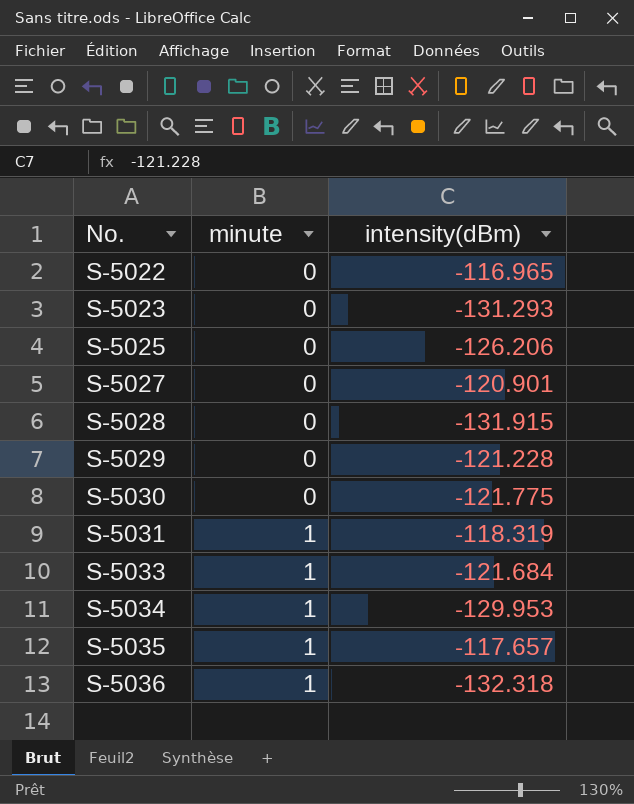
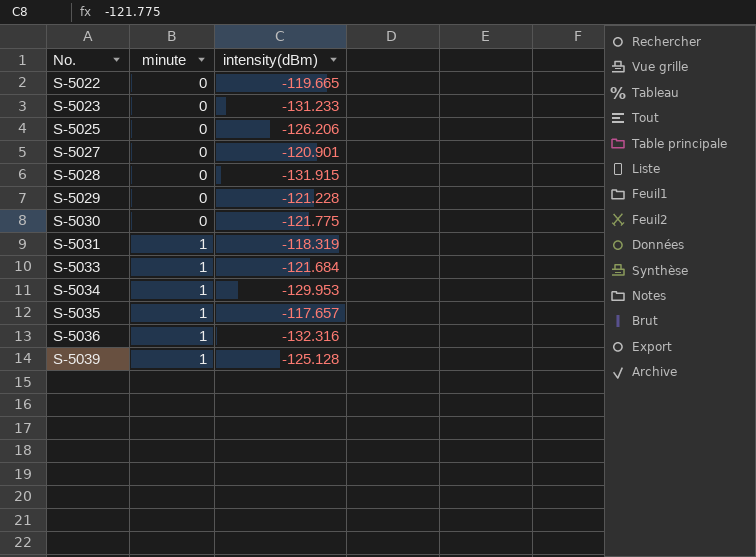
S-5022 | intensity(dBm): -116.965 -> -119.665
S-5023 | intensity(dBm): -131.293 -> -131.233
S-5036 | intensity(dBm): -132.318 -> -132.316
row S-5039: none -> 1 | -125.128

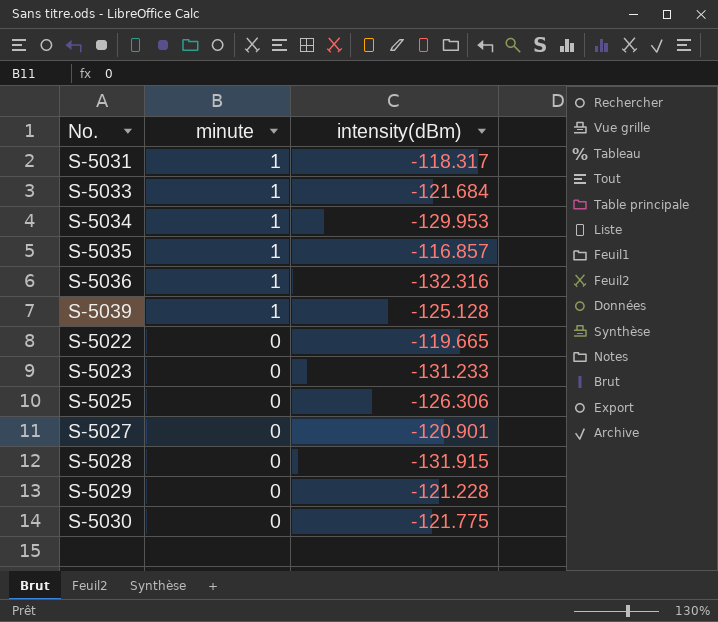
row order: No. ascending -> minute descending
S-5031 | intensity(dBm): -118.319 -> -118.317
S-5035 | intensity(dBm): -117.657 -> -116.857
S-5025 | intensity(dBm): -126.206 -> -126.306

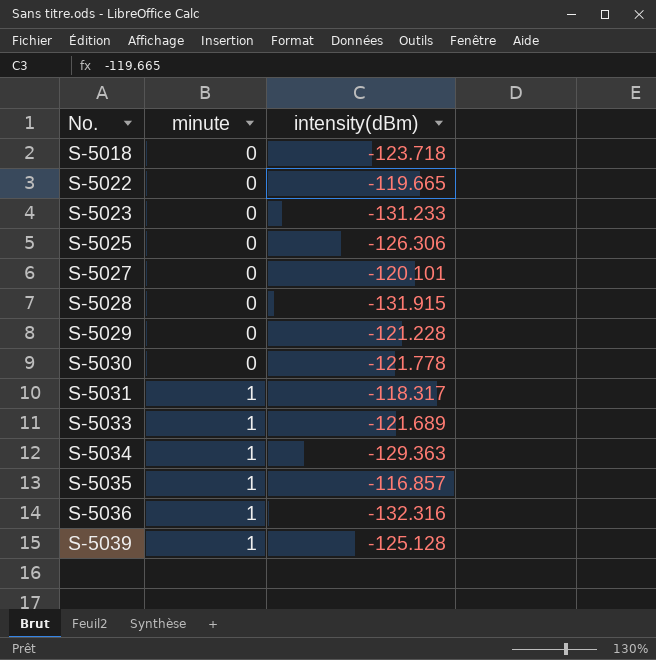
row order: minute descending -> No. ascending
row S-5018: none -> 0 | -123.718
S-5027 | intensity(dBm): -120.901 -> -120.101
S-5030 | intensity(dBm): -121.775 -> -121.778
S-5033 | intensity(dBm): -121.684 -> -121.689
S-5034 | intensity(dBm): -129.953 -> -129.363

